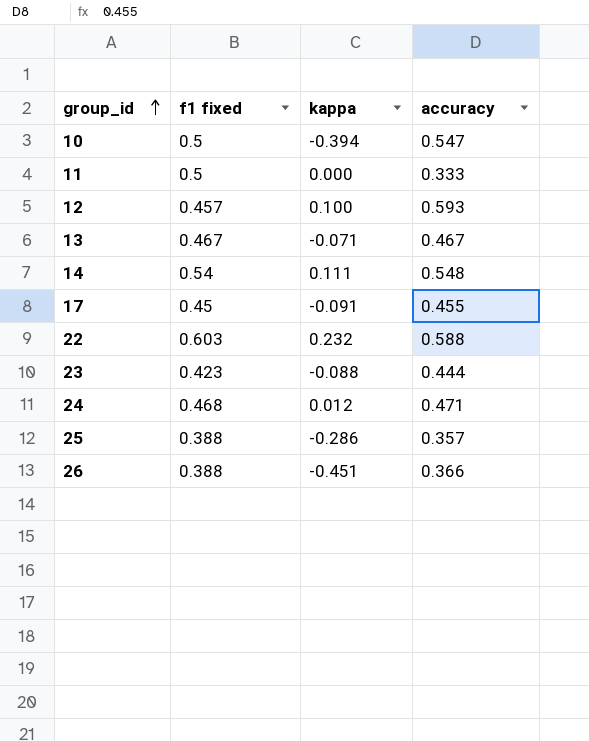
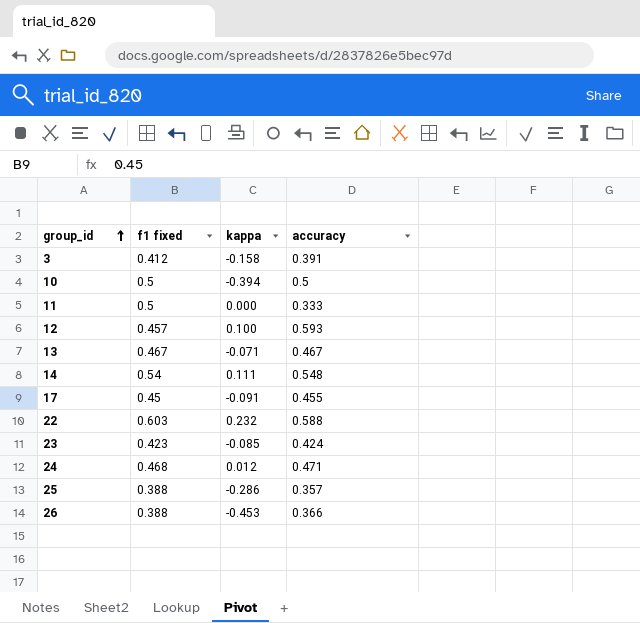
row 3: none -> 0.412 | -0.158 | 0.391
10 | accuracy: 0.547 -> 0.5
23 | kappa: -0.088 -> -0.085
23 | accuracy: 0.444 -> 0.424
26 | kappa: -0.451 -> -0.453

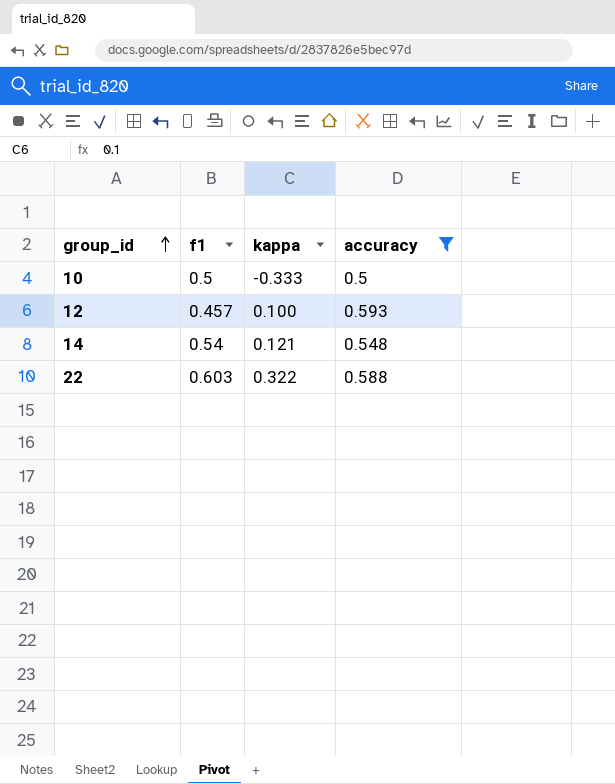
filter: none -> accuracy >= 0.5
column name: f1 fixed -> f1
10 | kappa: -0.394 -> -0.333
14 | kappa: 0.111 -> 0.121
22 | kappa: 0.232 -> 0.322

